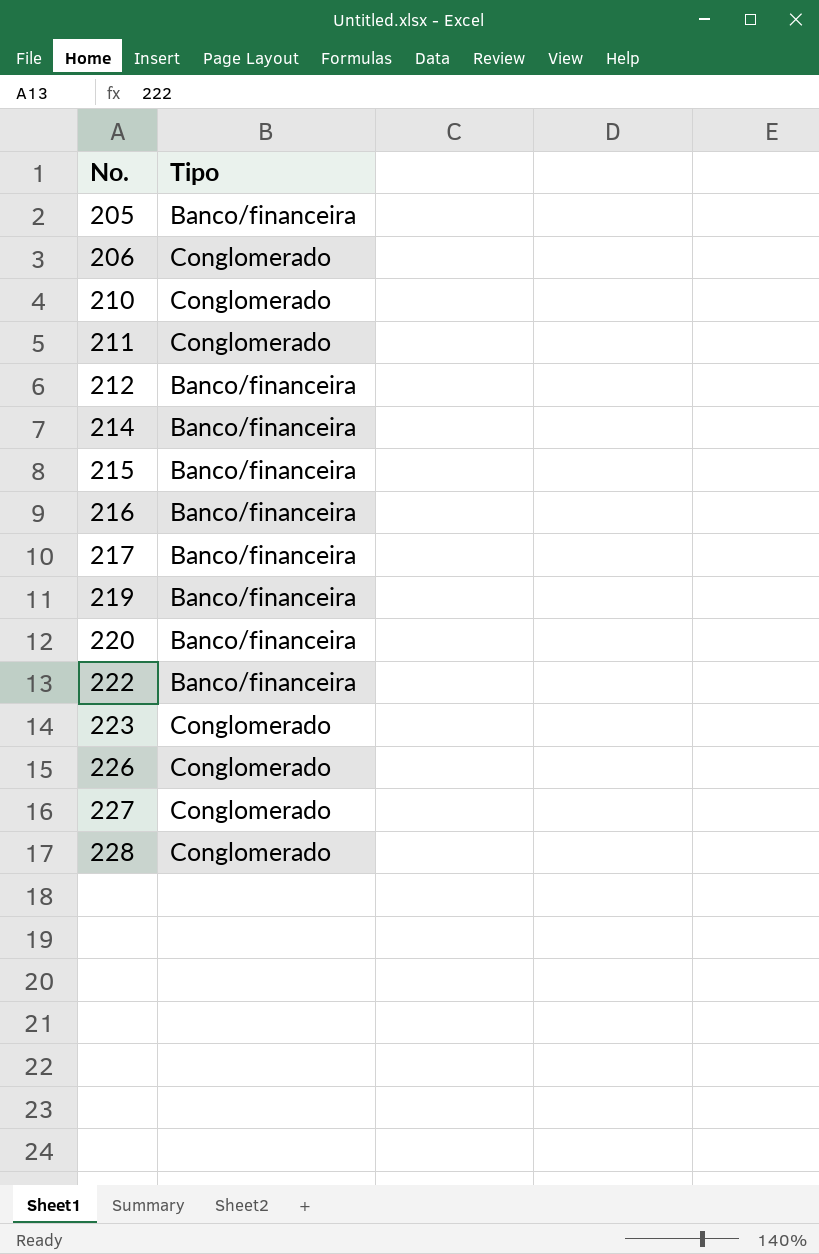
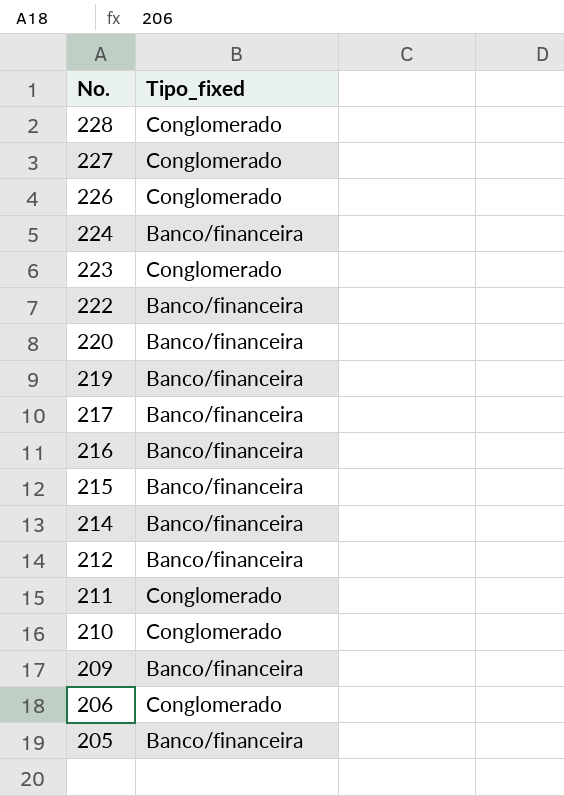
row order: No. ascending -> No. descending
column name: Tipo -> Tipo_fixed
row 224: none -> Banco/financeira
row 209: none -> Banco/financeira

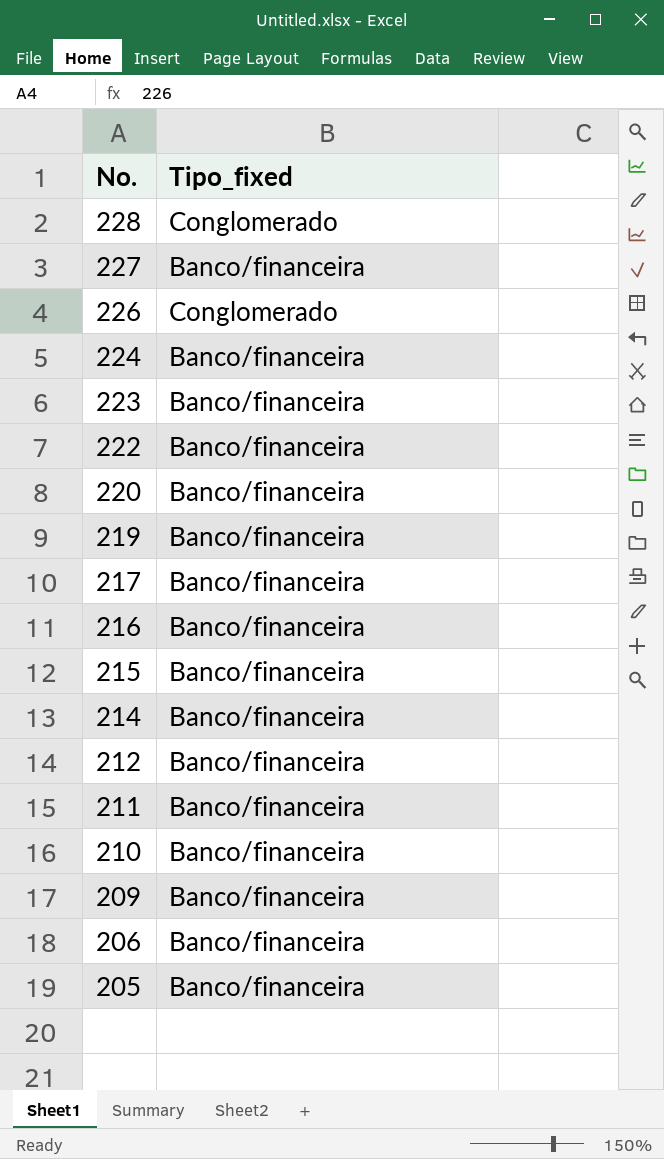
227 | Tipo_fixed: Conglomerado -> Banco/financeira
223 | Tipo_fixed: Conglomerado -> Banco/financeira
211 | Tipo_fixed: Conglomerado -> Banco/financeira
210 | Tipo_fixed: Conglomerado -> Banco/financeira
206 | Tipo_fixed: Conglomerado -> Banco/financeira

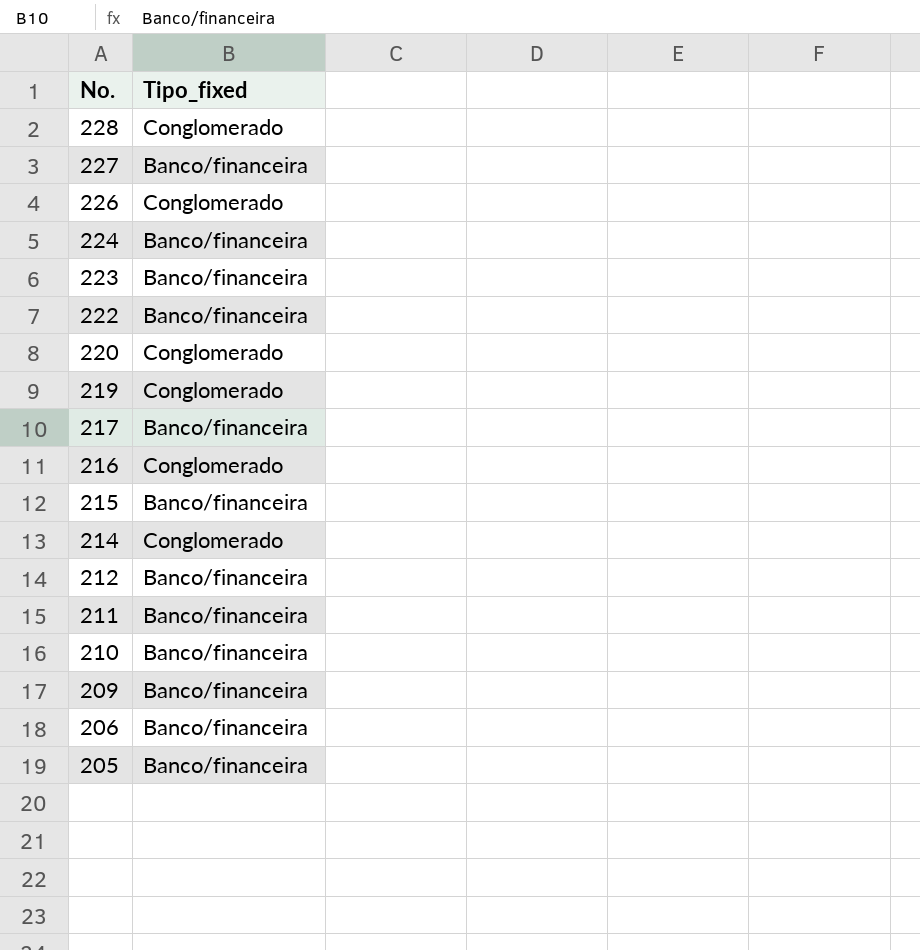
220 | Tipo_fixed: Banco/financeira -> Conglomerado
219 | Tipo_fixed: Banco/financeira -> Conglomerado
216 | Tipo_fixed: Banco/financeira -> Conglomerado
214 | Tipo_fixed: Banco/financeira -> Conglomerado

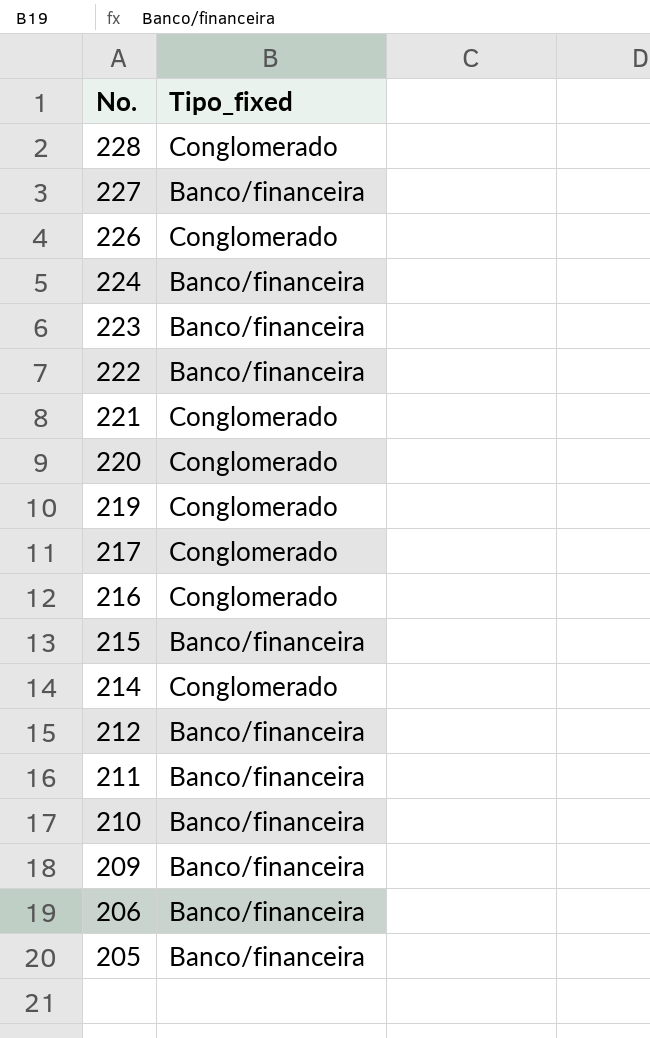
row 221: none -> Conglomerado
217 | Tipo_fixed: Banco/financeira -> Conglomerado

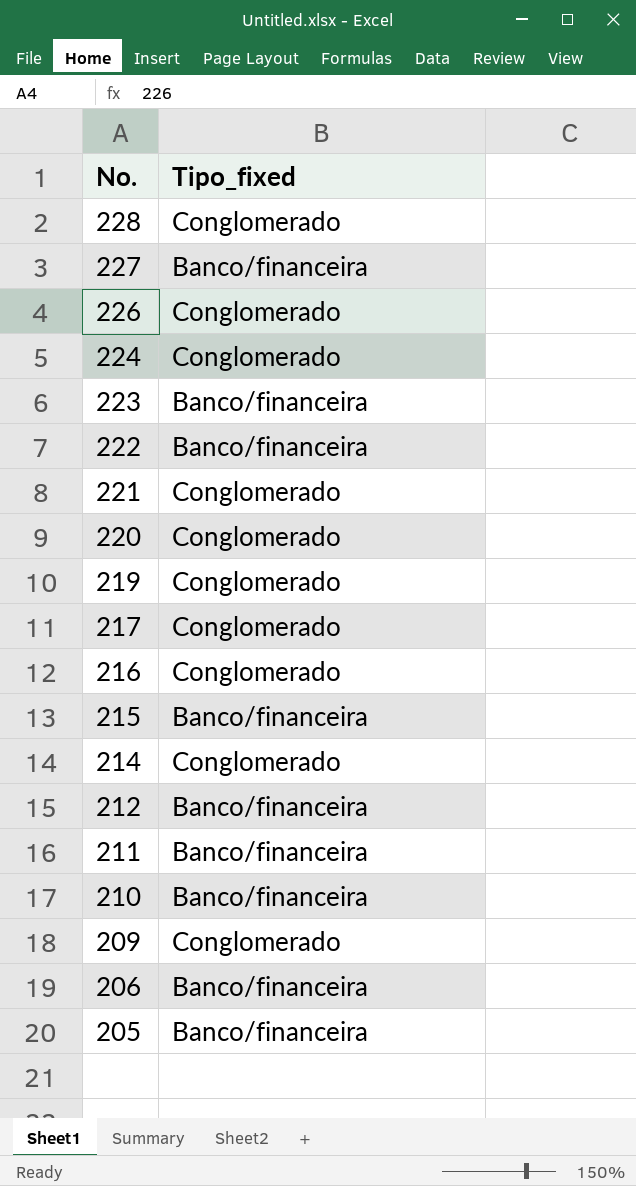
224 | Tipo_fixed: Banco/financeira -> Conglomerado
209 | Tipo_fixed: Banco/financeira -> Conglomerado

